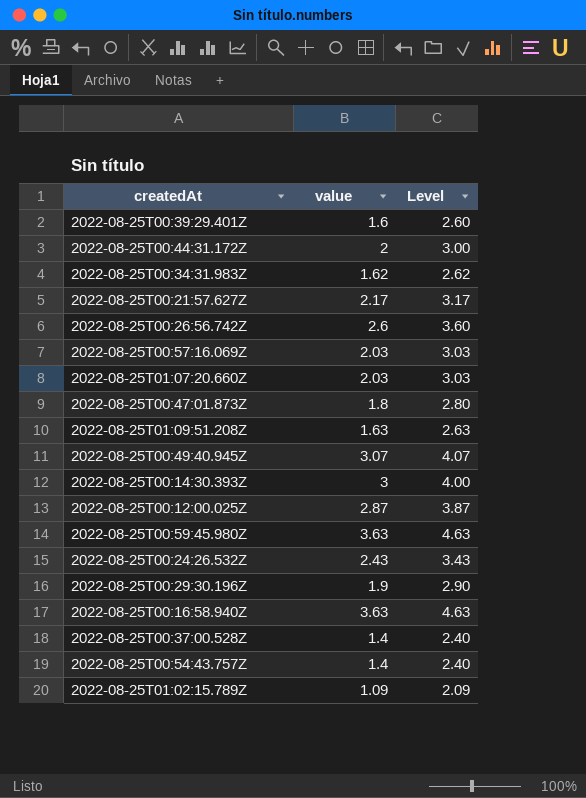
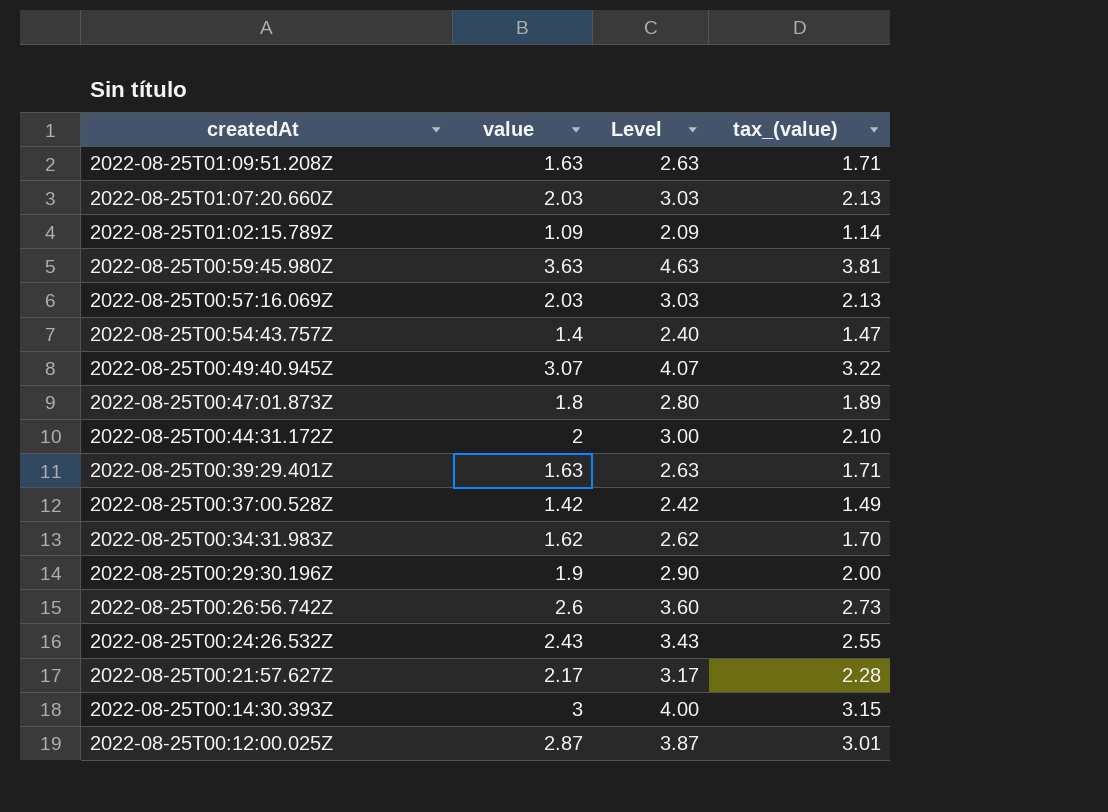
row order: none -> createdAt descending
column tax_(value) | formula: none -> [value] * 1.05
row 2022-08-25T00:16:58.940Z: 3.63 | 4.63 -> none
2022-08-25T00:39:29.401Z | value: 1.6 -> 1.63
2022-08-25T00:39:29.401Z | Level: 2.60 -> 2.63
2022-08-25T00:37:00.528Z | value: 1.4 -> 1.42
2022-08-25T00:37:00.528Z | Level: 2.40 -> 2.42

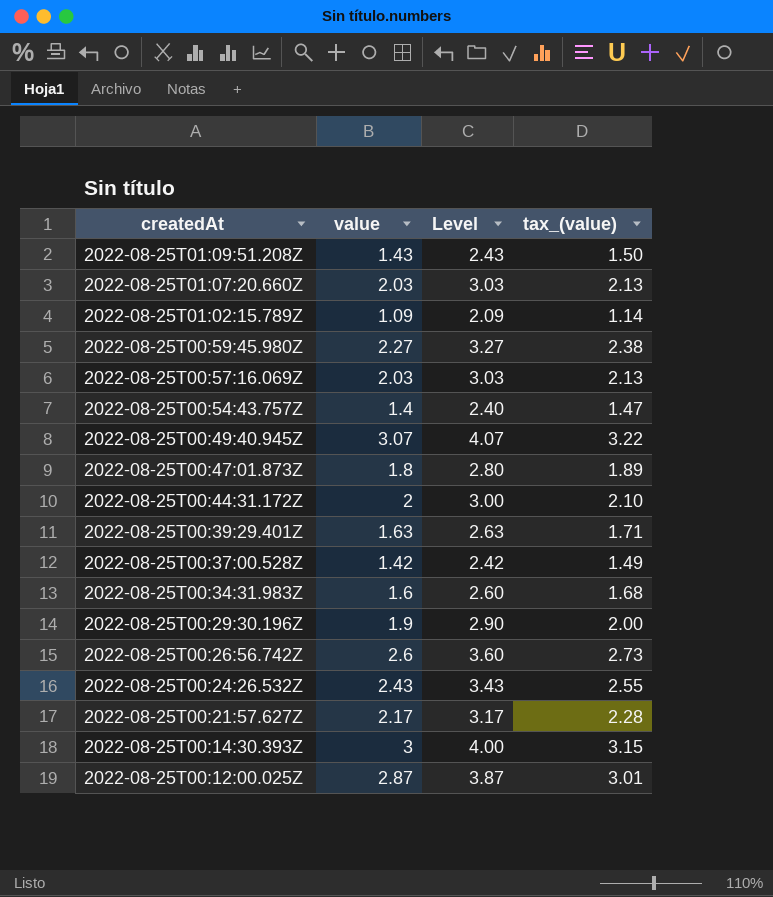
2022-08-25T01:09:51.208Z | value: 1.63 -> 1.43
2022-08-25T01:09:51.208Z | Level: 2.63 -> 2.43
2022-08-25T01:09:51.208Z | tax_(value): 1.71 -> 1.50
2022-08-25T00:59:45.980Z | value: 3.63 -> 2.27
2022-08-25T00:59:45.980Z | Level: 4.63 -> 3.27
2022-08-25T00:59:45.980Z | tax_(value): 3.81 -> 2.38
2022-08-25T00:34:31.983Z | value: 1.62 -> 1.6
2022-08-25T00:34:31.983Z | Level: 2.62 -> 2.60
2022-08-25T00:34:31.983Z | tax_(value): 1.70 -> 1.68

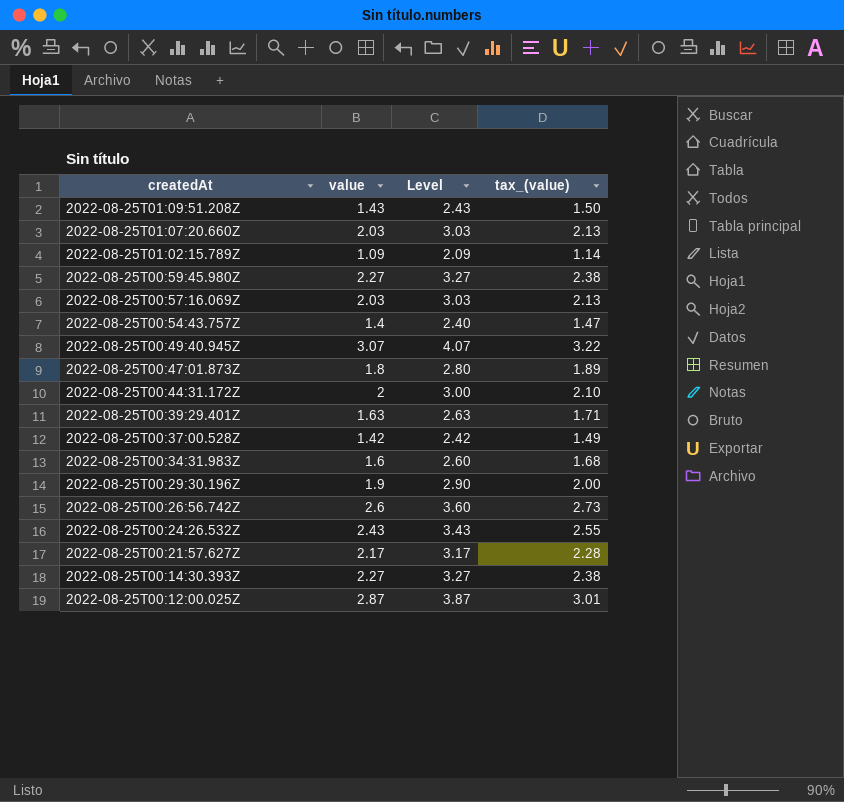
2022-08-25T00:14:30.393Z | value: 3 -> 2.27
2022-08-25T00:14:30.393Z | Level: 4.00 -> 3.27
2022-08-25T00:14:30.393Z | tax_(value): 3.15 -> 2.38

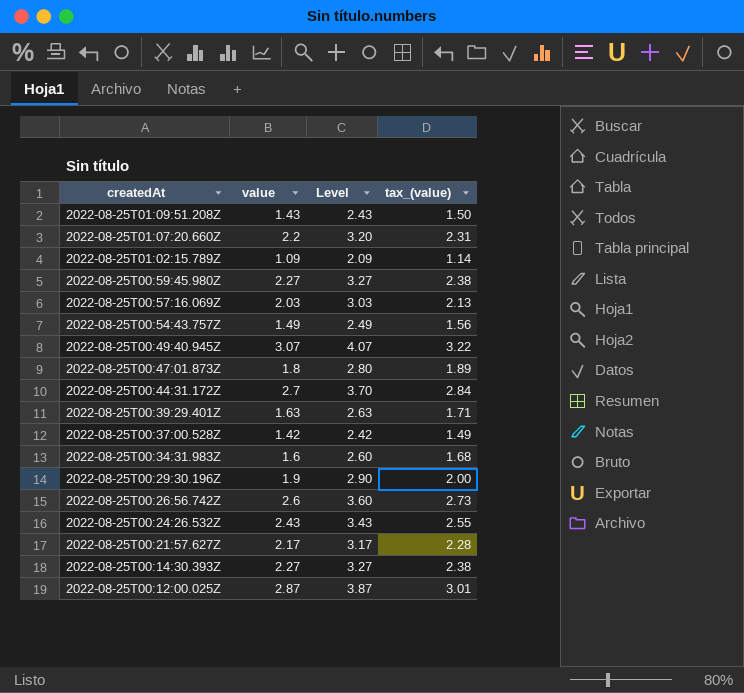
2022-08-25T01:07:20.660Z | value: 2.03 -> 2.2
2022-08-25T01:07:20.660Z | Level: 3.03 -> 3.20
2022-08-25T01:07:20.660Z | tax_(value): 2.13 -> 2.31
2022-08-25T00:54:43.757Z | value: 1.4 -> 1.49
2022-08-25T00:54:43.757Z | Level: 2.40 -> 2.49
2022-08-25T00:54:43.757Z | tax_(value): 1.47 -> 1.56
2022-08-25T00:44:31.172Z | value: 2 -> 2.7
2022-08-25T00:44:31.172Z | Level: 3.00 -> 3.70
2022-08-25T00:44:31.172Z | tax_(value): 2.10 -> 2.84

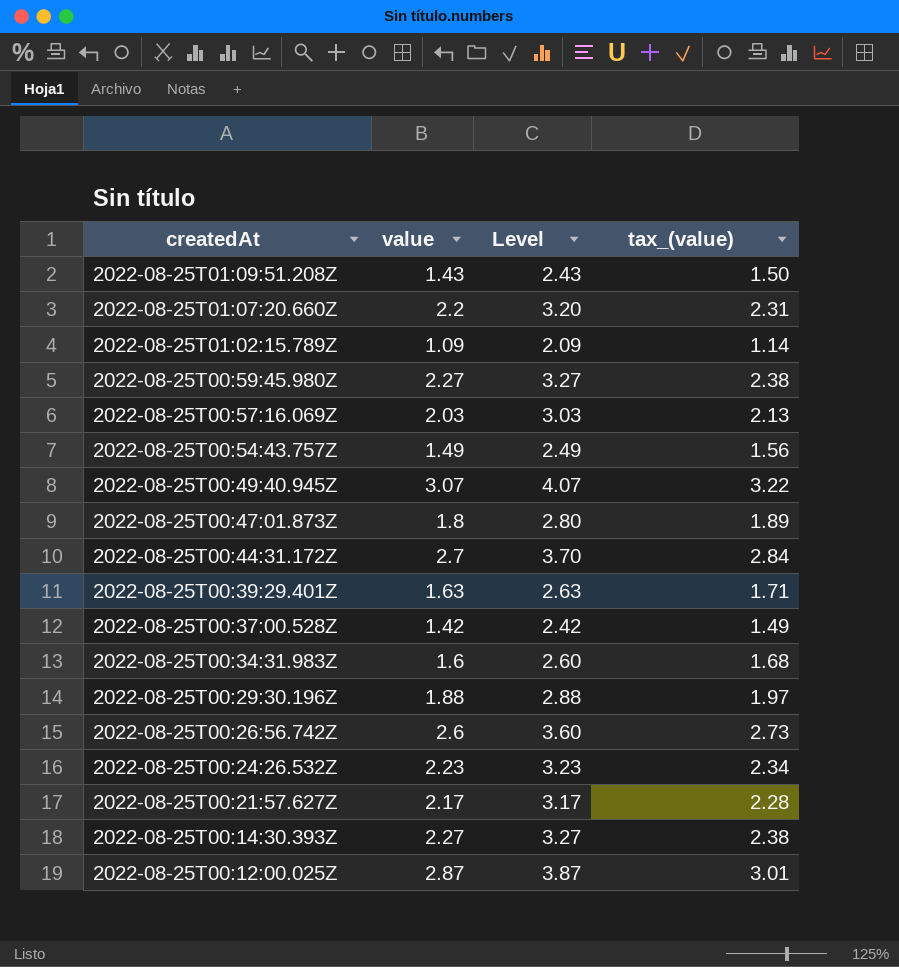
2022-08-25T00:29:30.196Z | value: 1.9 -> 1.88
2022-08-25T00:29:30.196Z | Level: 2.90 -> 2.88
2022-08-25T00:29:30.196Z | tax_(value): 2.00 -> 1.97
2022-08-25T00:24:26.532Z | value: 2.43 -> 2.23
2022-08-25T00:24:26.532Z | Level: 3.43 -> 3.23
2022-08-25T00:24:26.532Z | tax_(value): 2.55 -> 2.34

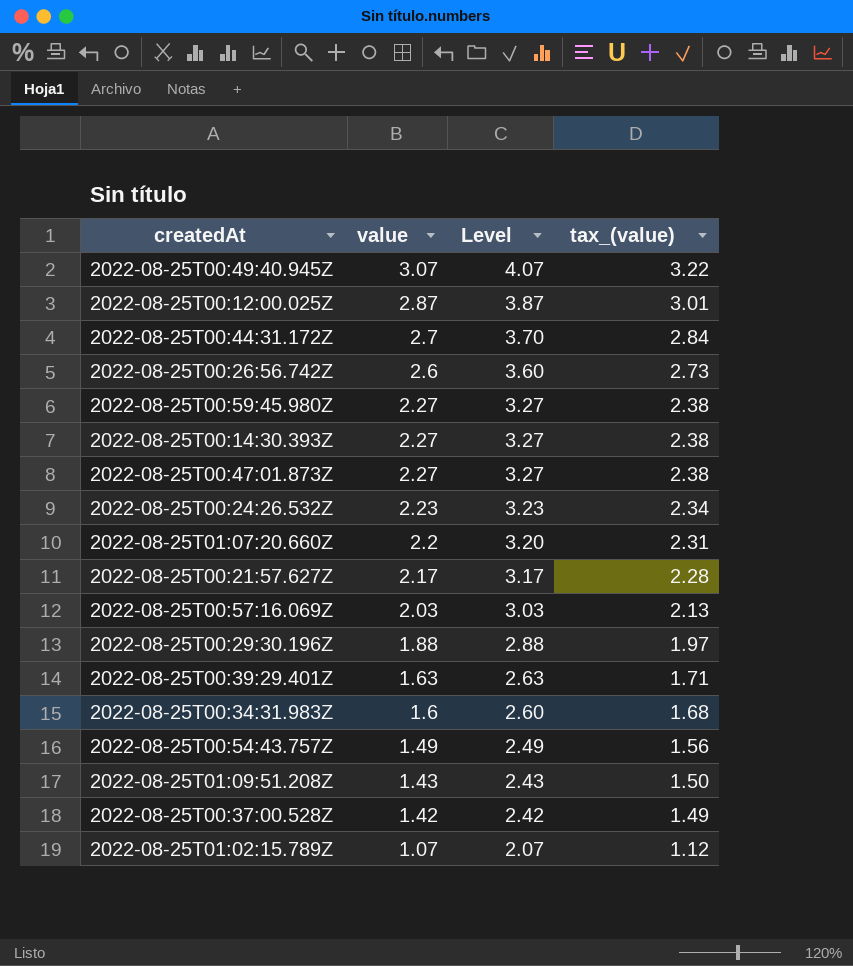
row order: createdAt descending -> value descending
2022-08-25T00:47:01.873Z | value: 1.8 -> 2.27
2022-08-25T00:47:01.873Z | Level: 2.80 -> 3.27
2022-08-25T00:47:01.873Z | tax_(value): 1.89 -> 2.38
2022-08-25T01:02:15.789Z | value: 1.09 -> 1.07
2022-08-25T01:02:15.789Z | Level: 2.09 -> 2.07
2022-08-25T01:02:15.789Z | tax_(value): 1.14 -> 1.12

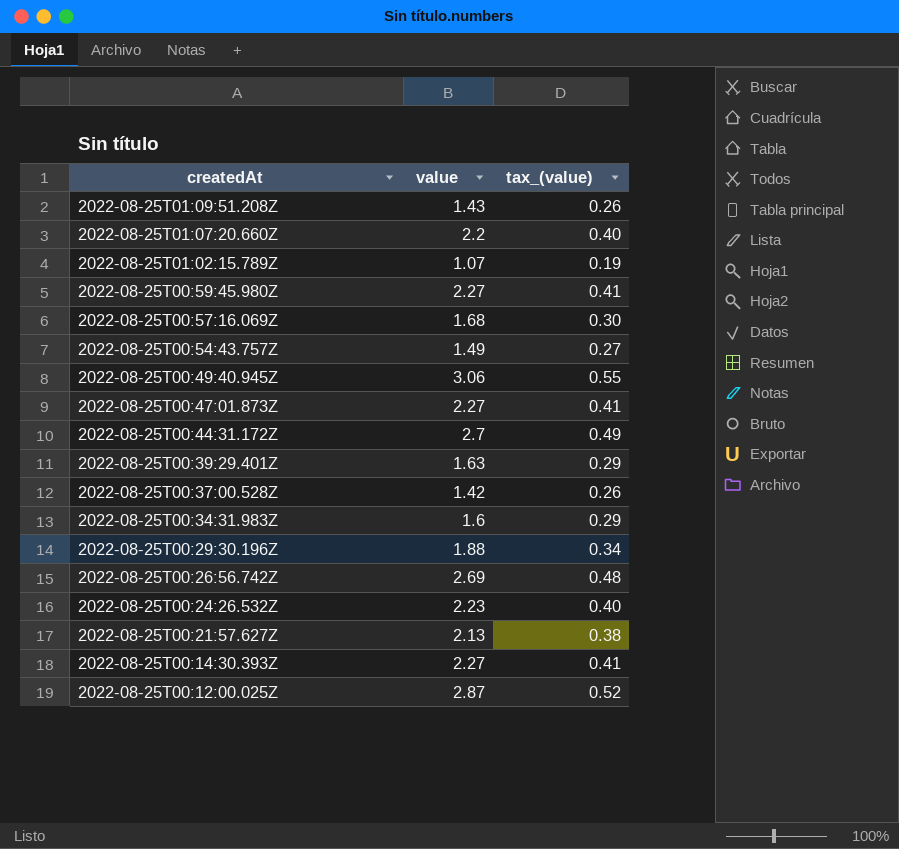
row order: value descending -> createdAt descending
column Level | formula: [value] + 1 -> none
column tax_(value) | formula: [value] * 1.05 -> [value] * 0.18
2022-08-25T00:57:16.069Z | value: 2.03 -> 1.68
2022-08-25T00:49:40.945Z | value: 3.07 -> 3.06
2022-08-25T00:26:56.742Z | value: 2.6 -> 2.69
2022-08-25T00:21:57.627Z | value: 2.17 -> 2.13

